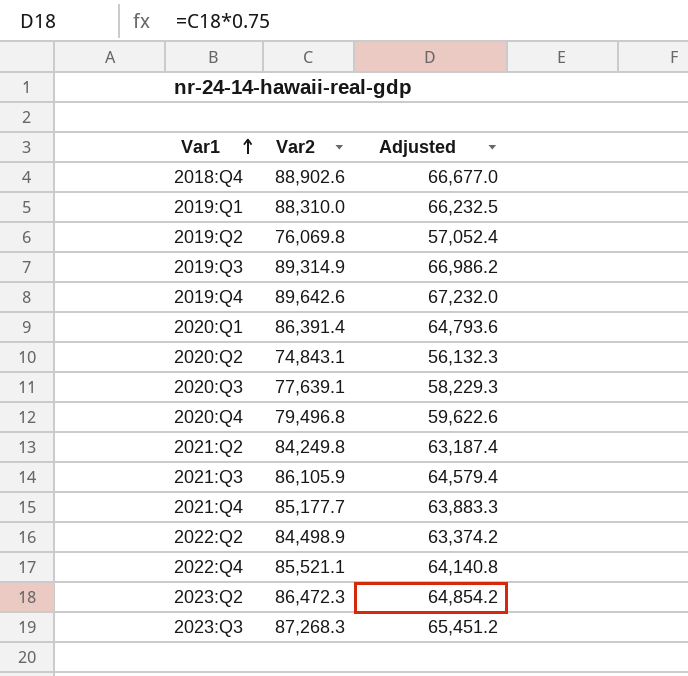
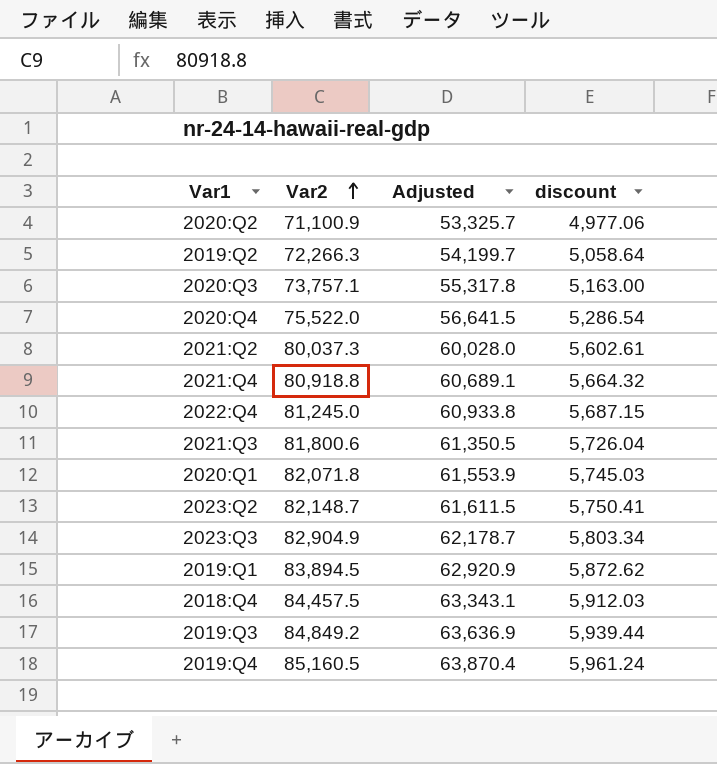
row order: Var1 ascending -> Var2 ascending
column discount | formula: none -> [Var2] * 0.07
row 2022:Q2: 84,498.9 | 63,374.2 -> none
2020:Q2 | Var2: 74,843.1 -> 71,100.9
2020:Q2 | Adjusted: 56,132.3 -> 53,325.7
2019:Q2 | Var2: 76,069.8 -> 72,266.3
2019:Q2 | Adjusted: 57,052.4 -> 54,199.7
2020:Q3 | Var2: 77,639.1 -> 73,757.1
2020:Q3 | Adjusted: 58,229.3 -> 55,317.8
2020:Q4 | Var2: 79,496.8 -> 75,522.0
2020:Q4 | Adjusted: 59,622.6 -> 56,641.5
2021:Q2 | Var2: 84,249.8 -> 80,037.3
2021:Q2 | Adjusted: 63,187.4 -> 60,028.0
2021:Q4 | Var2: 85,177.7 -> 80,918.8
2021:Q4 | Adjusted: 63,883.3 -> 60,689.1
2022:Q4 | Var2: 85,521.1 -> 81,245.0
2022:Q4 | Adjusted: 64,140.8 -> 60,933.8
2021:Q3 | Var2: 86,105.9 -> 81,800.6
2021:Q3 | Adjusted: 64,579.4 -> 61,350.5
2020:Q1 | Var2: 86,391.4 -> 82,071.8
2020:Q1 | Adjusted: 64,793.6 -> 61,553.9
2023:Q2 | Var2: 86,472.3 -> 82,148.7
2023:Q2 | Adjusted: 64,854.2 -> 61,611.5
2023:Q3 | Var2: 87,268.3 -> 82,904.9
2023:Q3 | Adjusted: 65,451.2 -> 62,178.7
2019:Q1 | Var2: 88,310.0 -> 83,894.5
2019:Q1 | Adjusted: 66,232.5 -> 62,920.9
2018:Q4 | Var2: 88,902.6 -> 84,457.5
2018:Q4 | Adjusted: 66,677.0 -> 63,343.1
2019:Q3 | Var2: 89,314.9 -> 84,849.2
2019:Q3 | Adjusted: 66,986.2 -> 63,636.9
2019:Q4 | Var2: 89,642.6 -> 85,160.5
2019:Q4 | Adjusted: 67,232.0 -> 63,870.4

